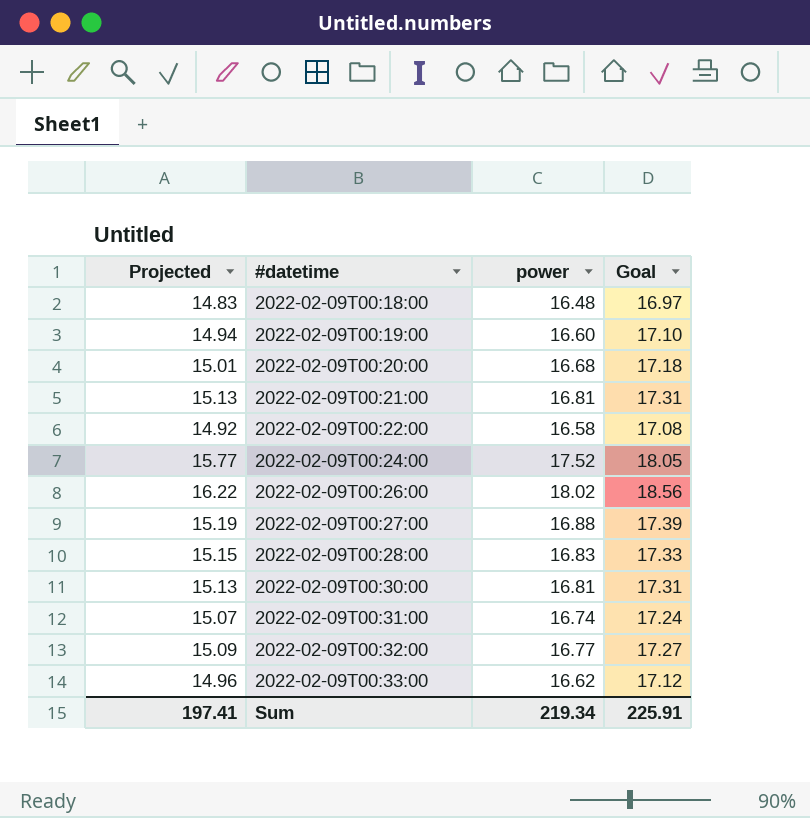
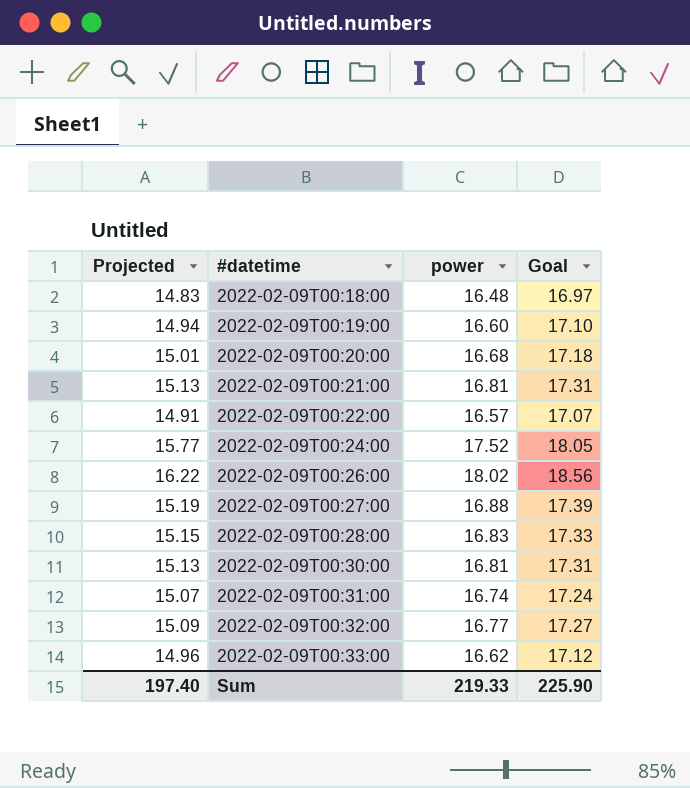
2022-02-09T00:22:00 | Projected: 14.92 -> 14.91
2022-02-09T00:22:00 | power: 16.58 -> 16.57
2022-02-09T00:22:00 | Goal: 17.08 -> 17.07
Sum | Projected: 197.41 -> 197.40
Sum | power: 219.34 -> 219.33
Sum | Goal: 225.91 -> 225.90

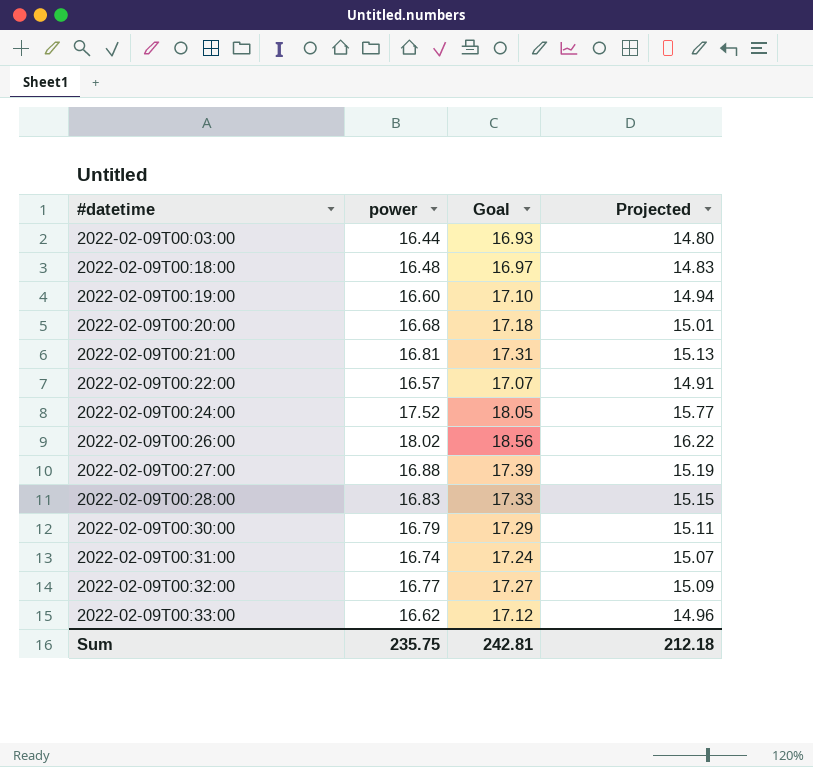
column Projected | position: 1 -> 4
row 2022-02-09T00:03:00: none -> 16.44 | 16.93 | 14.80
2022-02-09T00:30:00 | power: 16.81 -> 16.79
2022-02-09T00:30:00 | Goal: 17.31 -> 17.29
2022-02-09T00:30:00 | Projected: 15.13 -> 15.11
Sum | power: 219.33 -> 235.75
Sum | Goal: 225.90 -> 242.81
Sum | Projected: 197.40 -> 212.18

